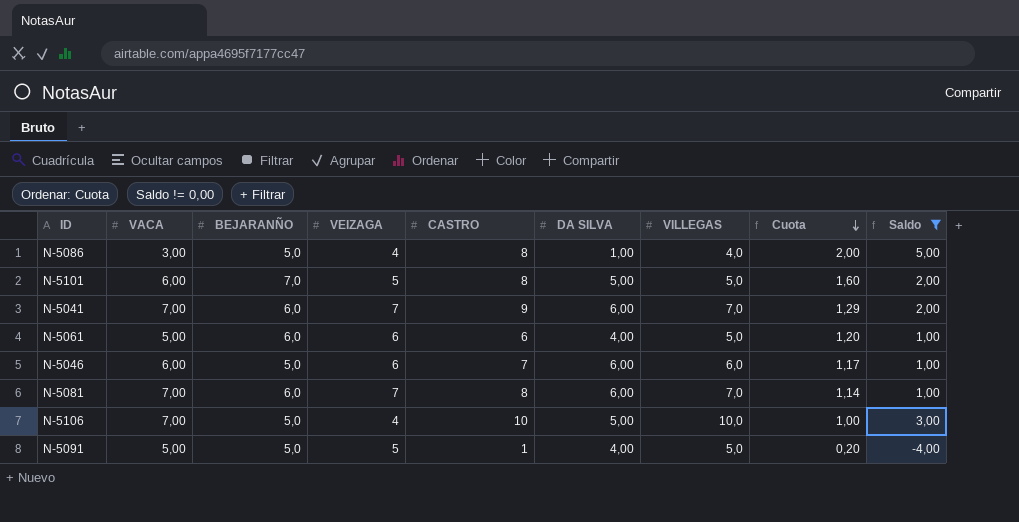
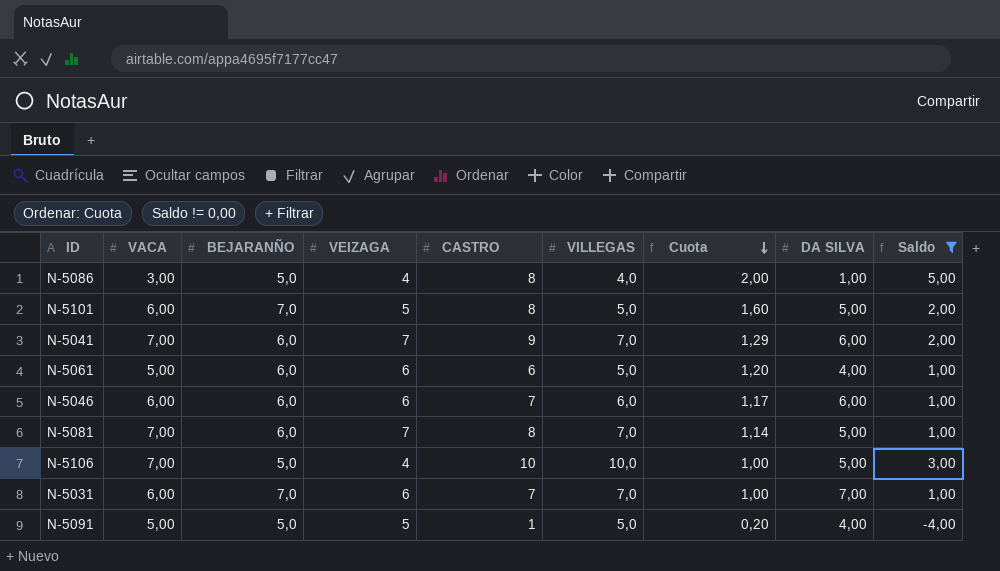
column DA SILVA | position: 6 -> 8
N-5046 | BEJARANÑO: 5,0 -> 6,0
N-5081 | DA SILVA: 6,00 -> 5,00
row N-5031: none -> 6,00 | 7,0 | 6 | 7 | 7,0 | 1,00 | 7,00 | 1,00

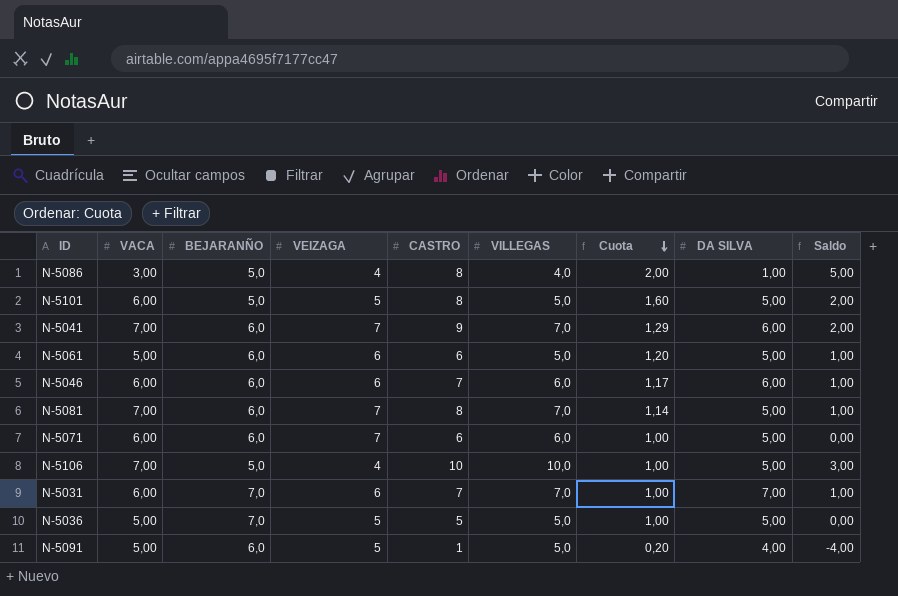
filter: Saldo != 0,00 -> none
N-5101 | BEJARANÑO: 7,0 -> 5,0
N-5061 | DA SILVA: 4,00 -> 5,00
N-5091 | BEJARANÑO: 5,0 -> 6,0

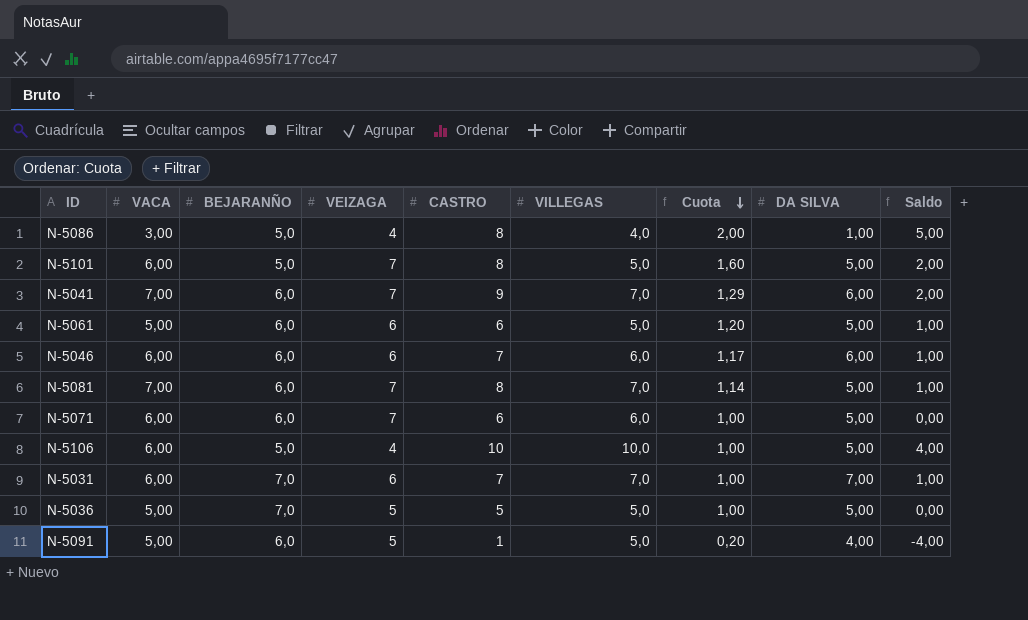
N-5101 | VEIZAGA: 5 -> 7
N-5106 | VACA: 7,00 -> 6,00
N-5106 | Saldo: 3,00 -> 4,00

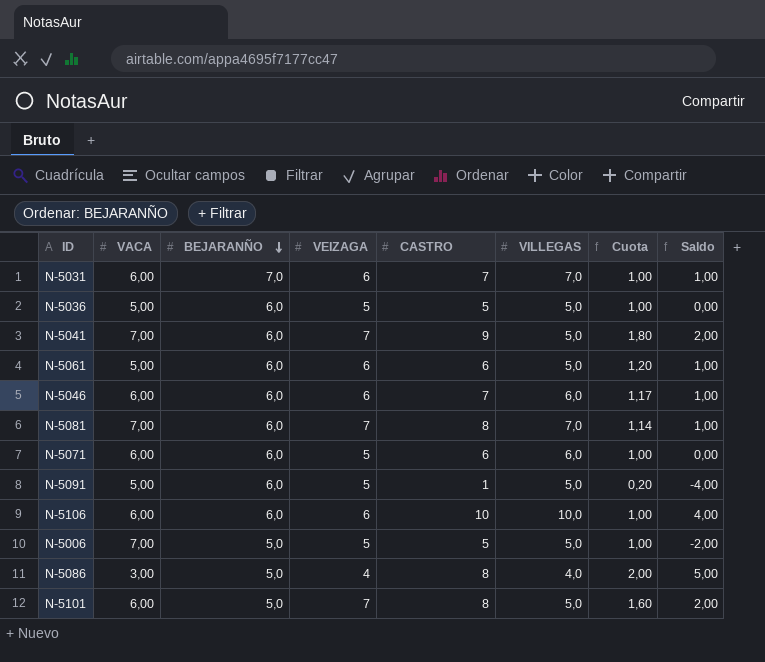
row order: Cuota descending -> BEJARANÑO descending
column DA SILVA | position: 8 -> none
N-5036 | BEJARANÑO: 7,0 -> 6,0
N-5041 | VILLEGAS: 7,0 -> 5,0
N-5041 | Cuota: 1,29 -> 1,80
N-5071 | VEIZAGA: 7 -> 5
N-5106 | BEJARANÑO: 5,0 -> 6,0
N-5106 | VEIZAGA: 4 -> 6
row N-5006: none -> 7,00 | 5,0 | 5 | 5 | 5,0 | 1,00 | -2,00

